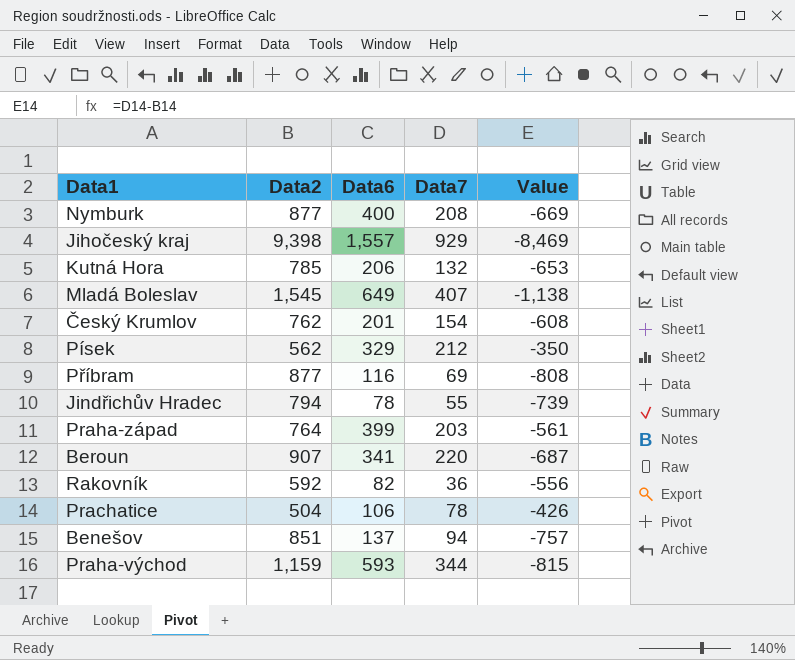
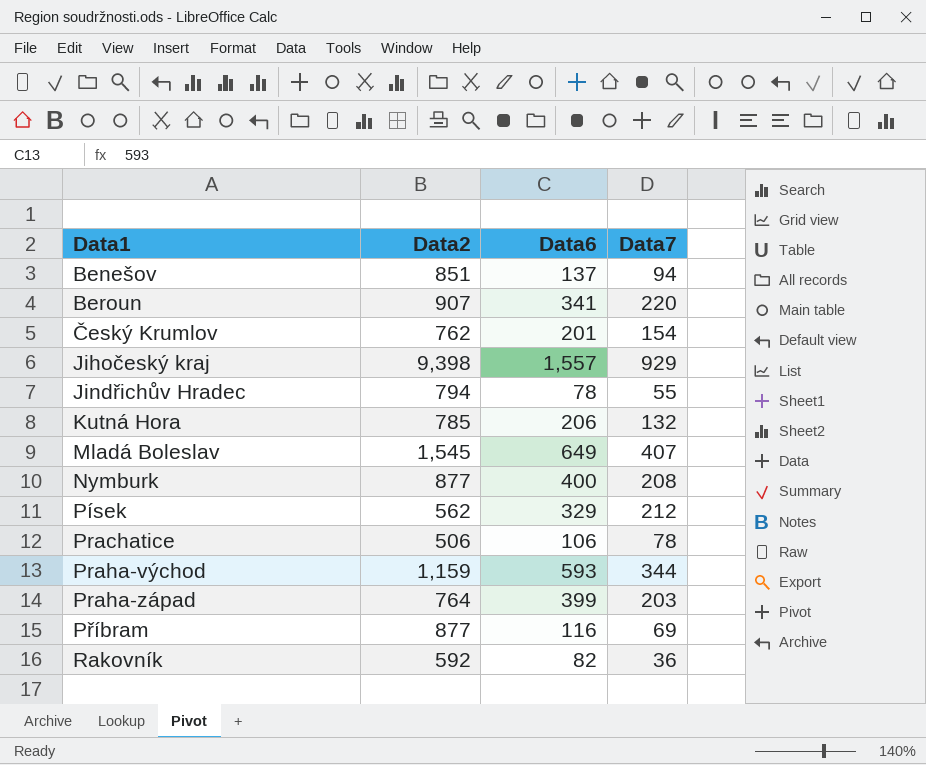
row order: none -> Data1 ascending
column Value | formula: [Data7] - [Data2] -> none
Prachatice | Data2: 504 -> 506

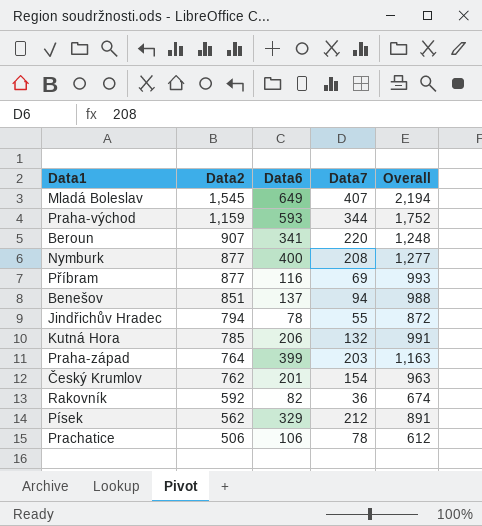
row order: Data1 ascending -> Data2 descending
column Overall | formula: none -> [Data2] + [Data6]
row Jihočeský kraj: 9,398 | 1,557 | 929 -> none

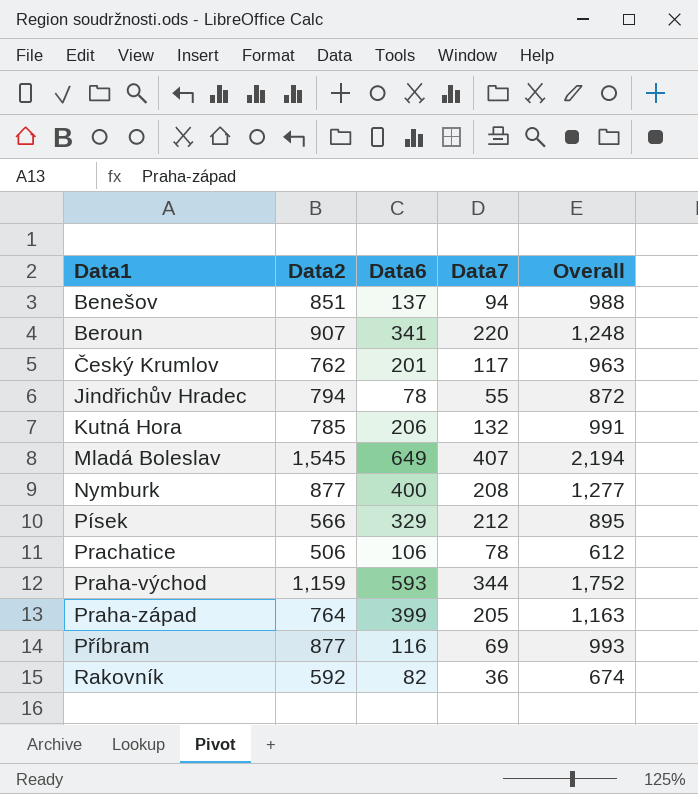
row order: Data2 descending -> Data1 ascending
Český Krumlov | Data7: 154 -> 117
Písek | Data2: 562 -> 566
Písek | Overall: 891 -> 895
Praha-západ | Data7: 203 -> 205

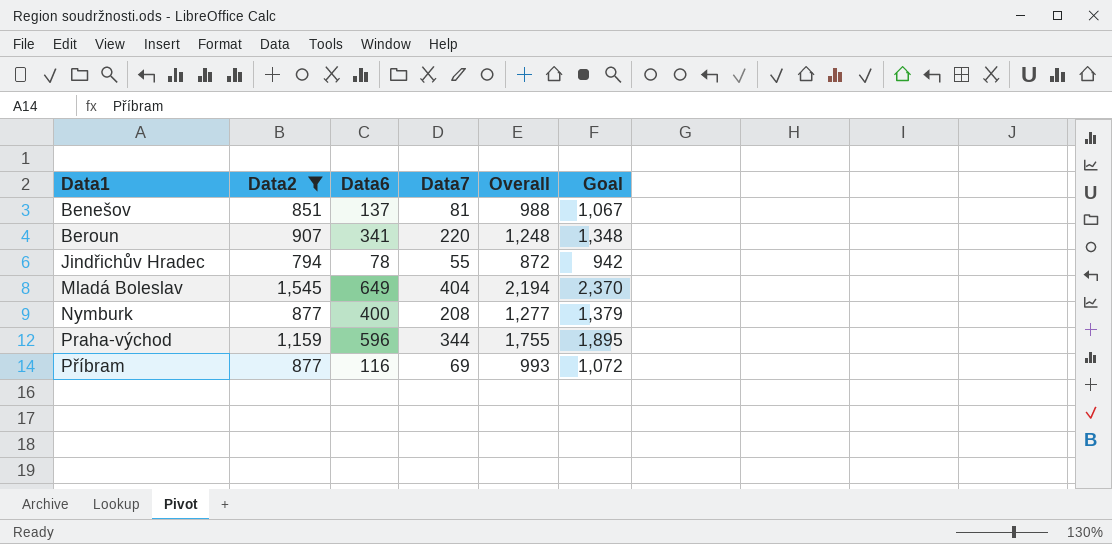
filter: none -> Data2 >= 794
column Goal | formula: none -> [Overall] * 1.08
Benešov | Data7: 94 -> 81
Mladá Boleslav | Data7: 407 -> 404
Praha-východ | Data6: 593 -> 596
Praha-východ | Overall: 1,752 -> 1,755

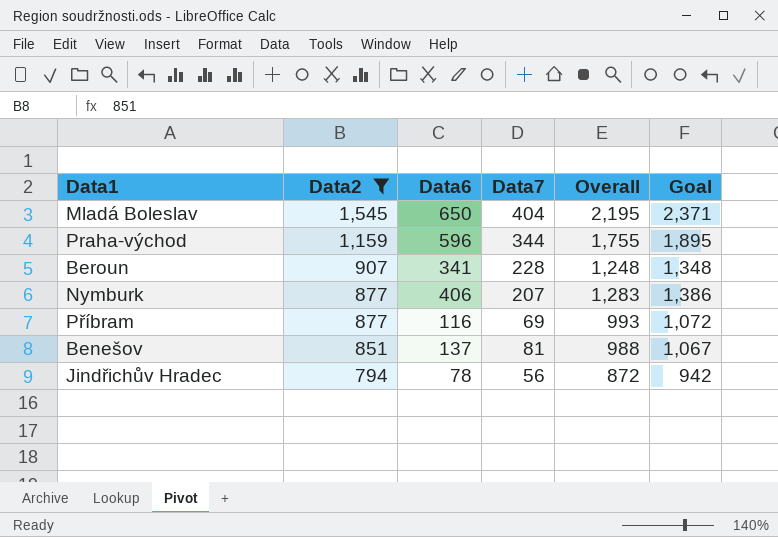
row order: Data1 ascending -> Data2 descending
Mladá Boleslav | Data6: 649 -> 650
Mladá Boleslav | Overall: 2,194 -> 2,195
Mladá Boleslav | Goal: 2,370 -> 2,371
Beroun | Data7: 220 -> 228
Nymburk | Data6: 400 -> 406
Nymburk | Data7: 208 -> 207
Nymburk | Overall: 1,277 -> 1,283
Nymburk | Goal: 1,379 -> 1,386
Jindřichův Hradec | Data7: 55 -> 56

